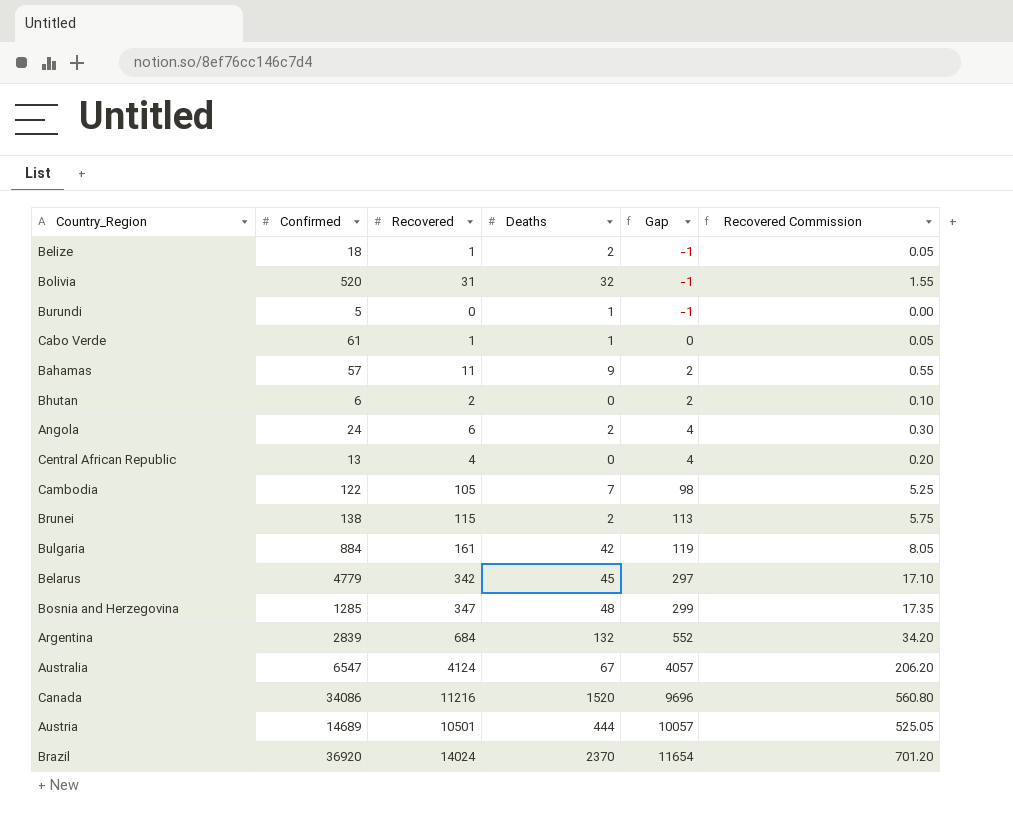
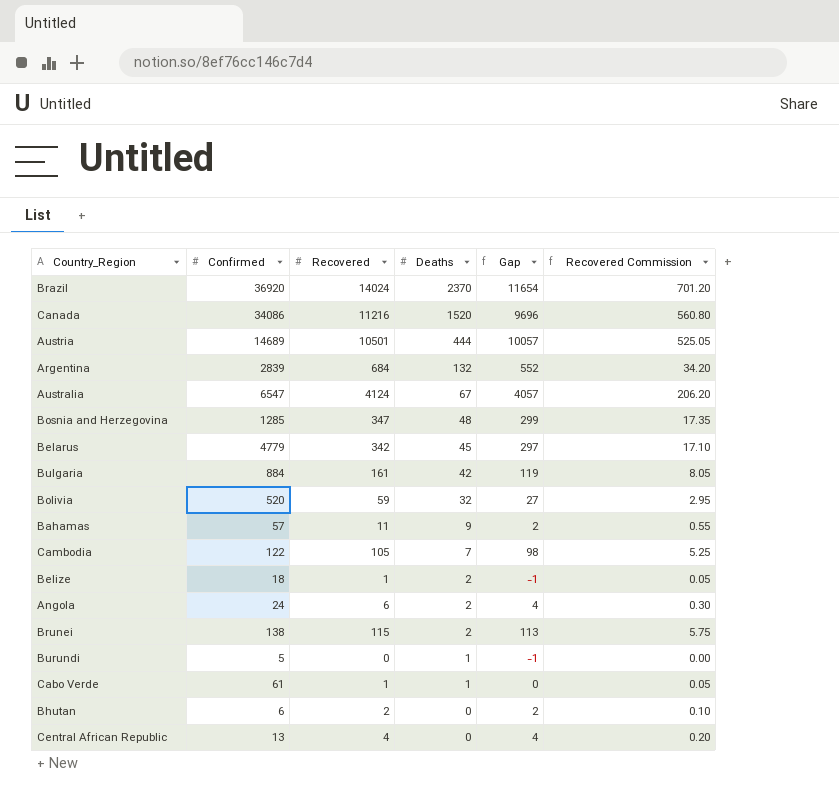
row order: Gap ascending -> Deaths descending
Bolivia | Recovered: 31 -> 59
Bolivia | Gap: -1 -> 27
Bolivia | Recovered Commission: 1.55 -> 2.95

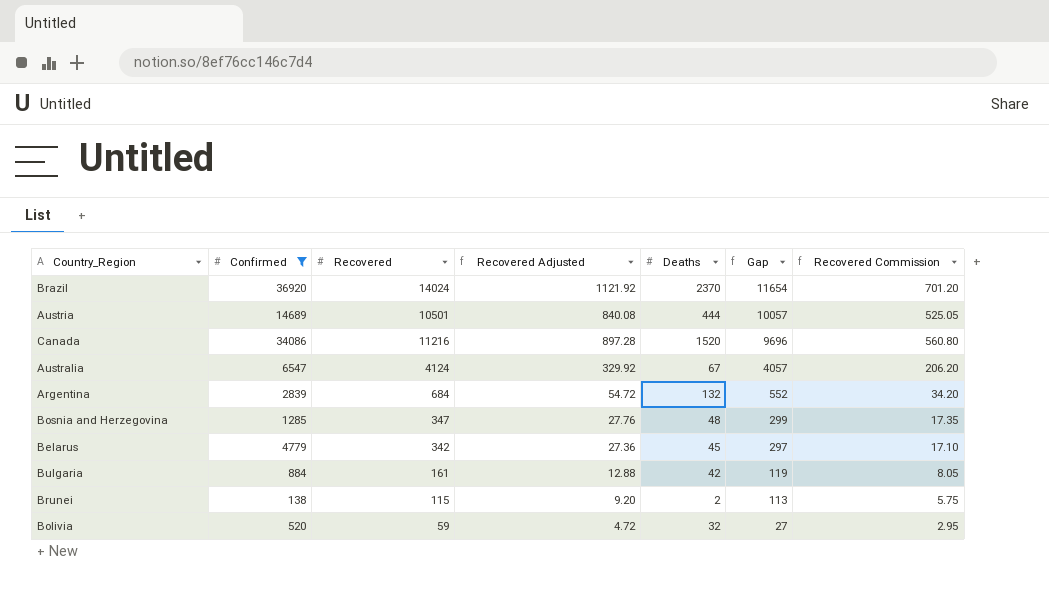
filter: none -> Confirmed >= 138
row order: Deaths descending -> Gap descending
column Recovered Adjusted | formula: none -> [Recovered] * 0.08

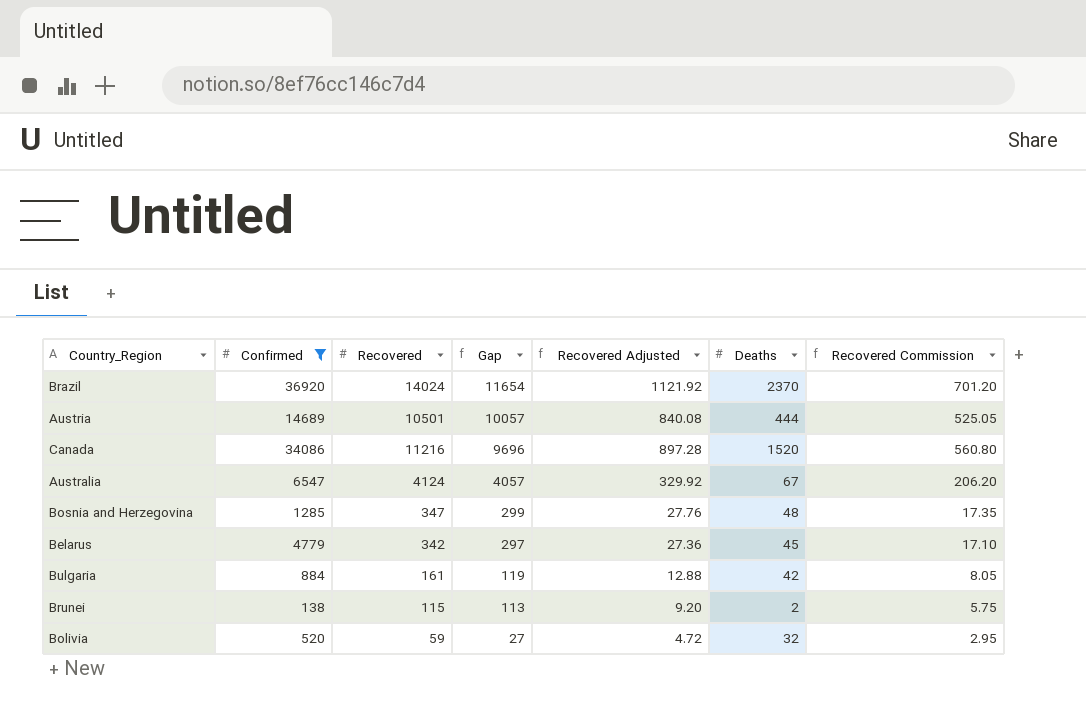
column Gap | position: 6 -> 4
row Argentina: 2839 | 684 | 54.72 | 132 | 552 | 34.20 -> none

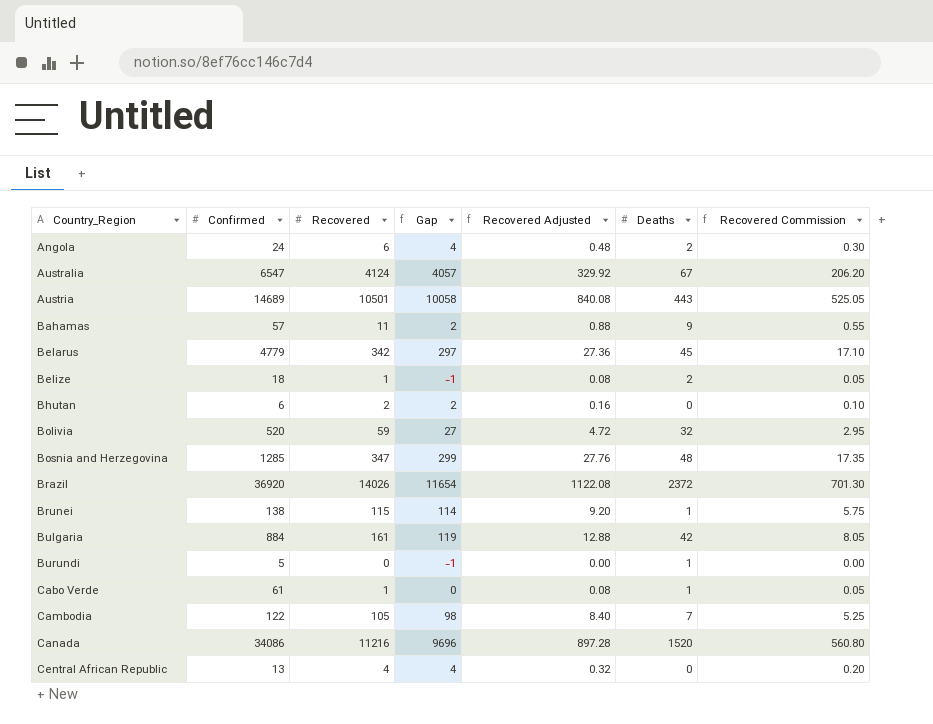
filter: Confirmed >= 138 -> none
row order: Gap descending -> Country_Region ascending
Austria | Gap: 10057 -> 10058
Austria | Deaths: 444 -> 443
Brazil | Recovered: 14024 -> 14026
Brazil | Recovered Adjusted: 1121.92 -> 1122.08
Brazil | Deaths: 2370 -> 2372
Brazil | Recovered Commission: 701.20 -> 701.30
Brunei | Gap: 113 -> 114
Brunei | Deaths: 2 -> 1

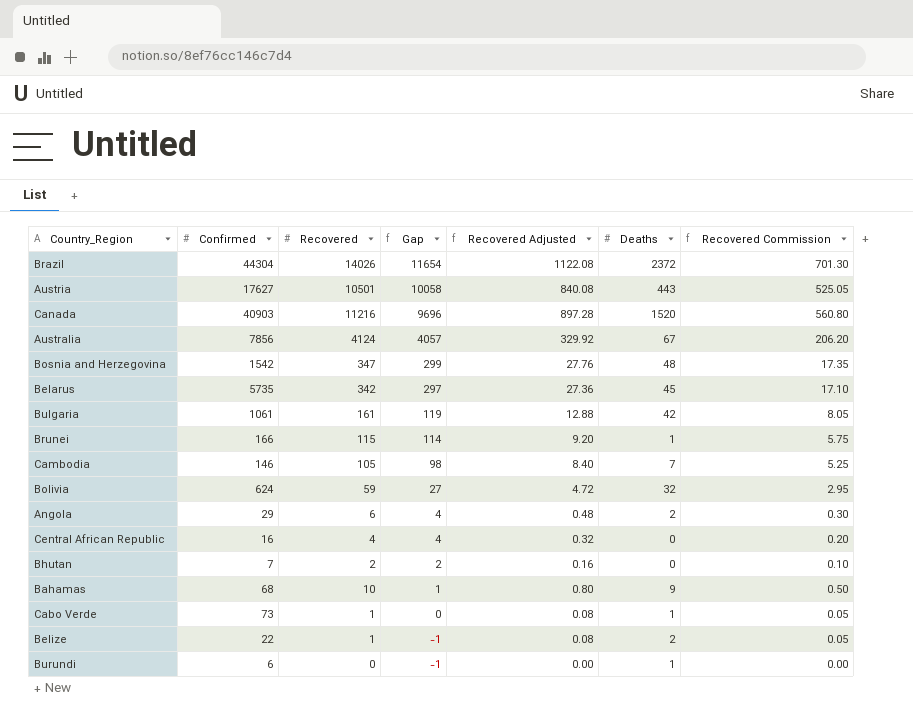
row order: Country_Region ascending -> Gap descending
Brazil | Confirmed: 36920 -> 44304
Austria | Confirmed: 14689 -> 17627
Canada | Confirmed: 34086 -> 40903
Australia | Confirmed: 6547 -> 7856
Bosnia and Herzegovina | Confirmed: 1285 -> 1542
Belarus | Confirmed: 4779 -> 5735
Bulgaria | Confirmed: 884 -> 1061
Brunei | Confirmed: 138 -> 166
Cambodia | Confirmed: 122 -> 146
Bolivia | Confirmed: 520 -> 624
Angola | Confirmed: 24 -> 29
Central African Republic | Confirmed: 13 -> 16
Bhutan | Confirmed: 6 -> 7
Bahamas | Confirmed: 57 -> 68
Bahamas | Recovered: 11 -> 10
Bahamas | Gap: 2 -> 1
Bahamas | Recovered Adjusted: 0.88 -> 0.80
Bahamas | Recovered Commission: 0.55 -> 0.50
Cabo Verde | Confirmed: 61 -> 73
Belize | Confirmed: 18 -> 22
Burundi | Confirmed: 5 -> 6

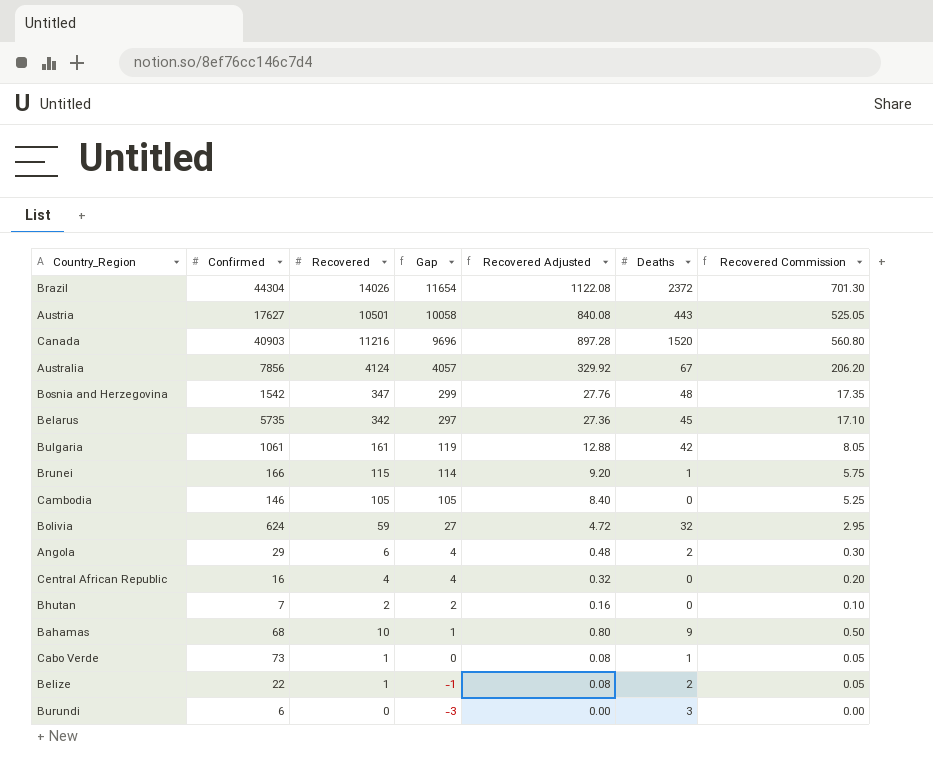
Cambodia | Gap: 98 -> 105
Cambodia | Deaths: 7 -> 0
Burundi | Gap: -1 -> -3
Burundi | Deaths: 1 -> 3

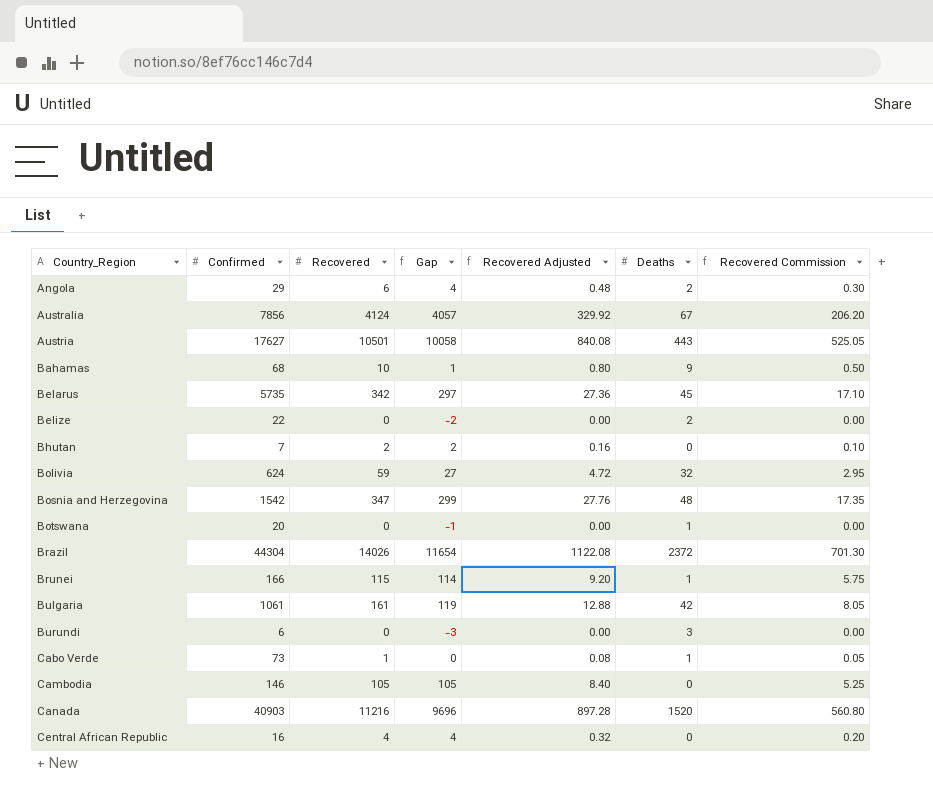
row order: Gap descending -> Country_Region ascending
Belize | Recovered: 1 -> 0
Belize | Gap: -1 -> -2
Belize | Recovered Adjusted: 0.08 -> 0.00
Belize | Recovered Commission: 0.05 -> 0.00
row Botswana: none -> 20 | 0 | -1 | 0.00 | 1 | 0.00

